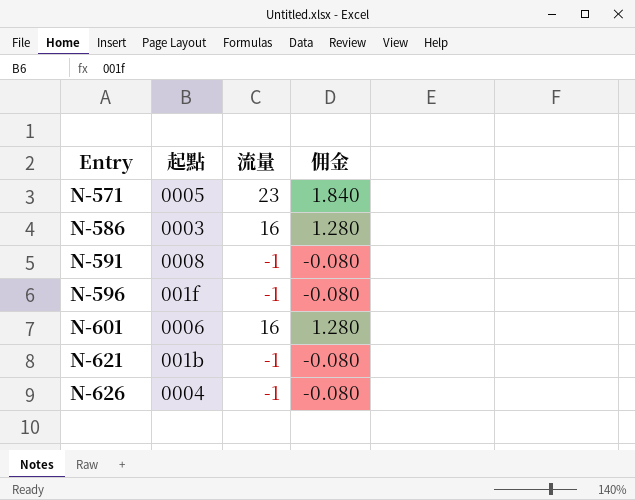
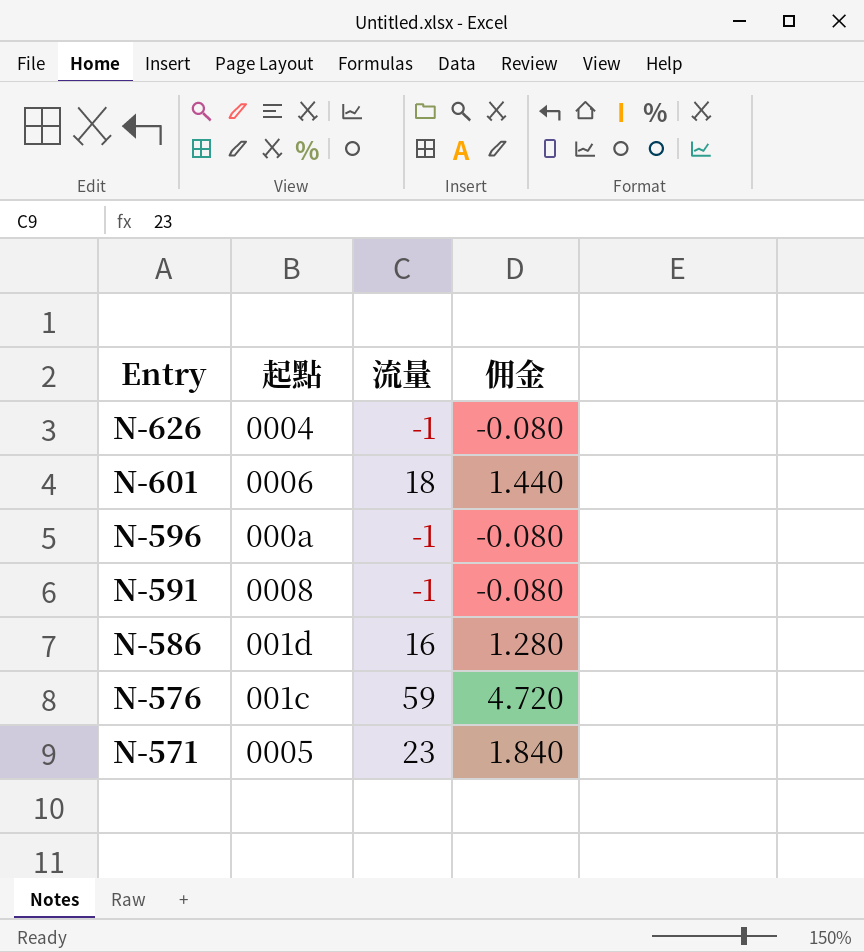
row order: Entry ascending -> Entry descending
row N-621: 001b | -1 | -0.080 -> none
N-601 | 流量: 16 -> 18
N-601 | 佣金: 1.280 -> 1.440
N-596 | 起點: 001f -> 000a
N-586 | 起點: 0003 -> 001d
row N-576: none -> 001c | 59 | 4.720

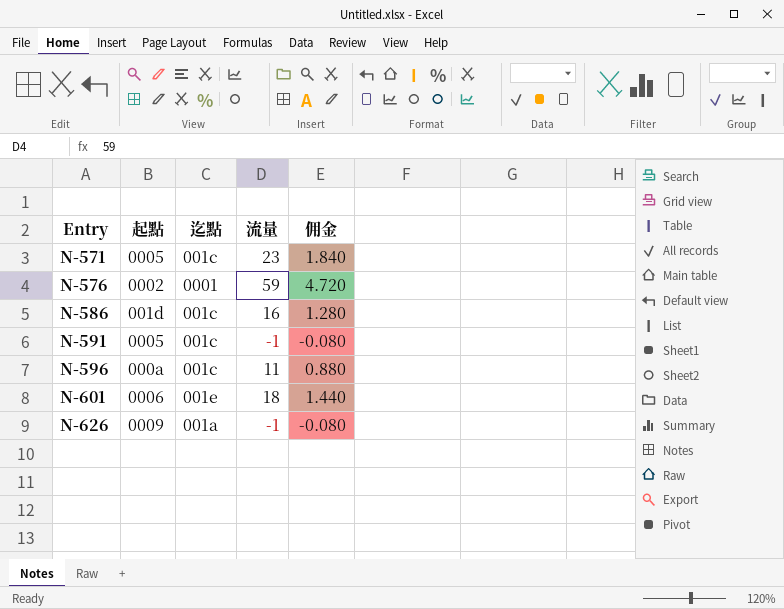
row order: Entry descending -> Entry ascending
column 迄點 | position: none -> 3
N-576 | 起點: 001c -> 0002
N-591 | 起點: 0008 -> 0005
N-596 | 流量: -1 -> 11
N-596 | 佣金: -0.080 -> 0.880
N-626 | 起點: 0004 -> 0009

